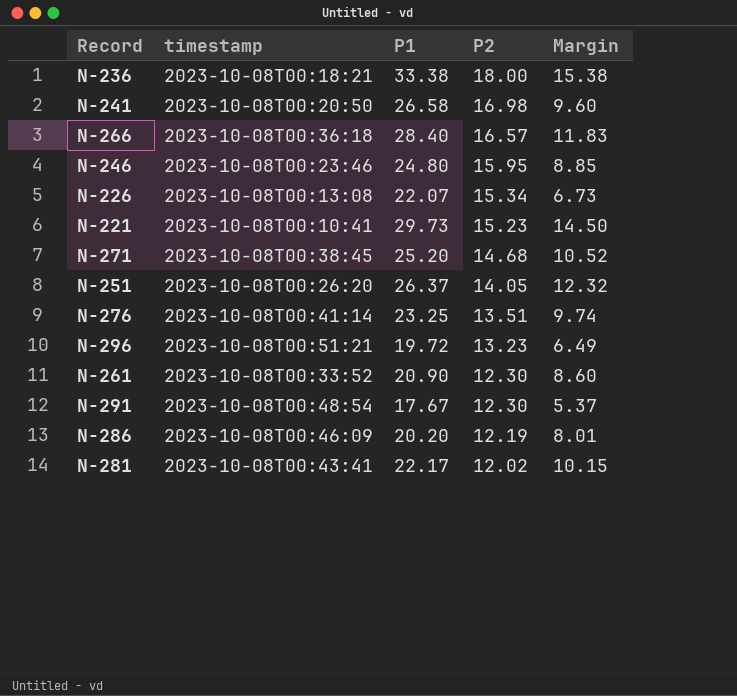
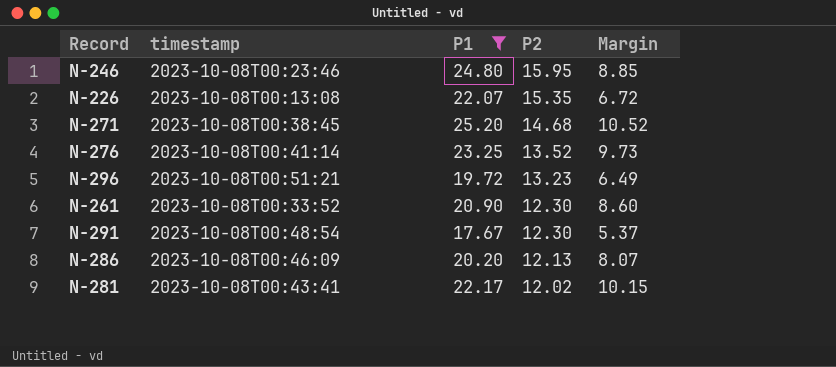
filter: none -> P1 <= 25.20
N-226 | P2: 15.34 -> 15.35
N-226 | Margin: 6.73 -> 6.72
N-276 | P2: 13.51 -> 13.52
N-276 | Margin: 9.74 -> 9.73
N-286 | P2: 12.19 -> 12.13
N-286 | Margin: 8.01 -> 8.07

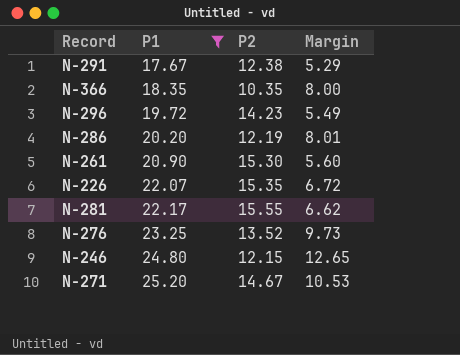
row order: P2 descending -> P1 ascending
column timestamp | position: 2 -> none
N-291 | P2: 12.30 -> 12.38
N-291 | Margin: 5.37 -> 5.29
row N-366: none -> 18.35 | 10.35 | 8.00
N-296 | P2: 13.23 -> 14.23
N-296 | Margin: 6.49 -> 5.49
N-286 | P2: 12.13 -> 12.19
N-286 | Margin: 8.07 -> 8.01
N-261 | P2: 12.30 -> 15.30
N-261 | Margin: 8.60 -> 5.60
N-281 | P2: 12.02 -> 15.55
N-281 | Margin: 10.15 -> 6.62
N-246 | P2: 15.95 -> 12.15
N-246 | Margin: 8.85 -> 12.65
N-271 | P2: 14.68 -> 14.67
N-271 | Margin: 10.52 -> 10.53

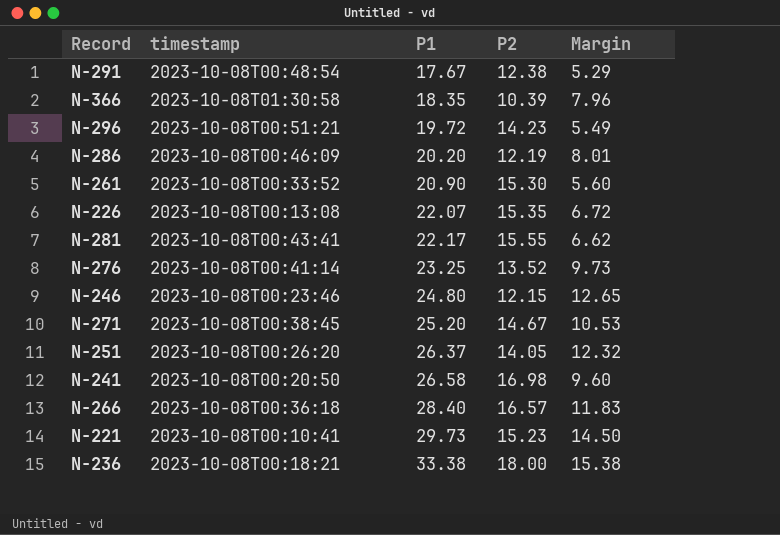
filter: P1 <= 25.20 -> none
column timestamp | position: none -> 2
N-366 | P2: 10.35 -> 10.39
N-366 | Margin: 8.00 -> 7.96

